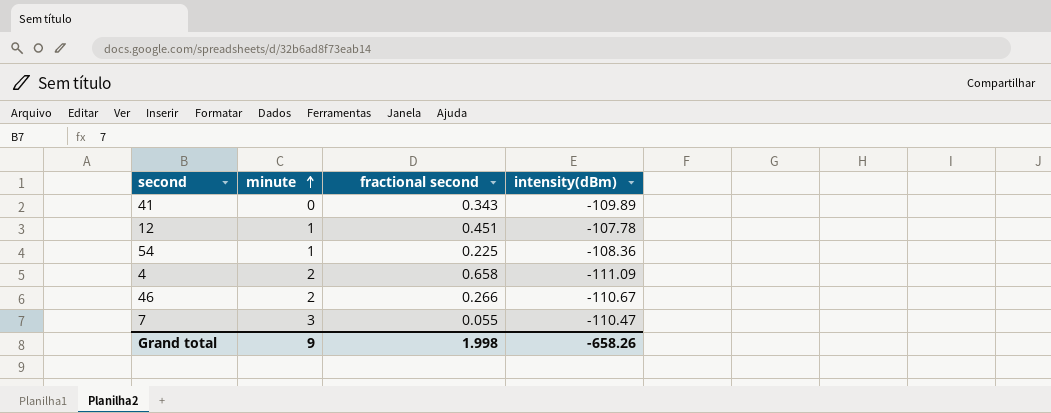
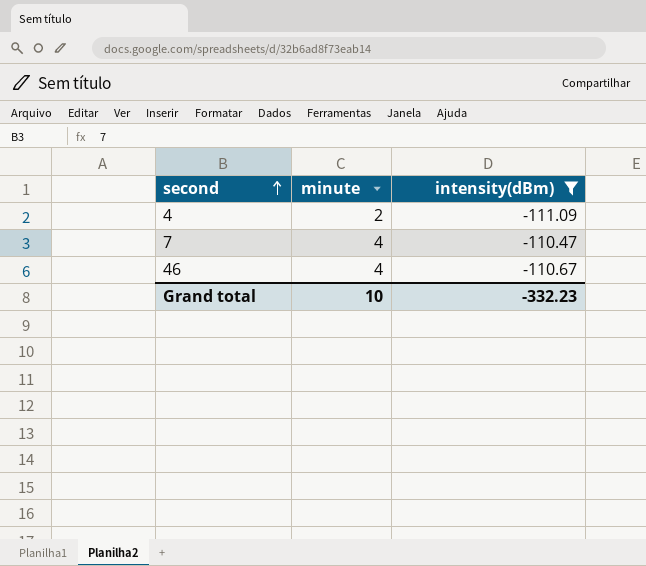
filter: none -> intensity(dBm) <= -110.47
row order: minute ascending -> second ascending
column fractional second | position: 3 -> none
7 | minute: 3 -> 4
46 | minute: 2 -> 4
Grand total | minute: 9 -> 10
Grand total | intensity(dBm): -658.26 -> -332.23

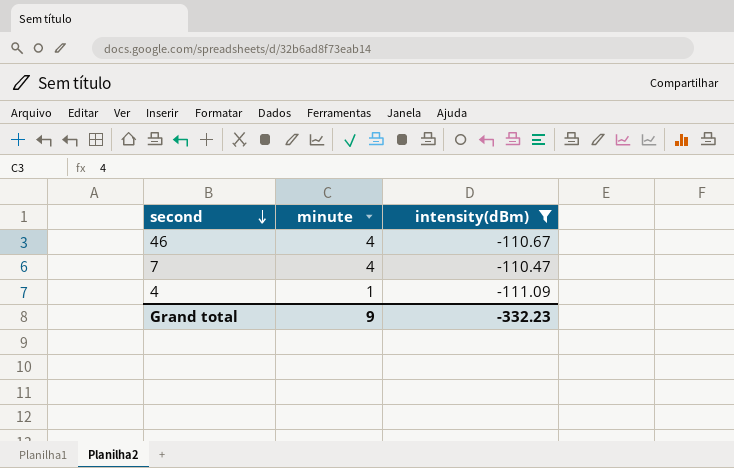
row order: second ascending -> second descending
4 | minute: 2 -> 1
Grand total | minute: 10 -> 9

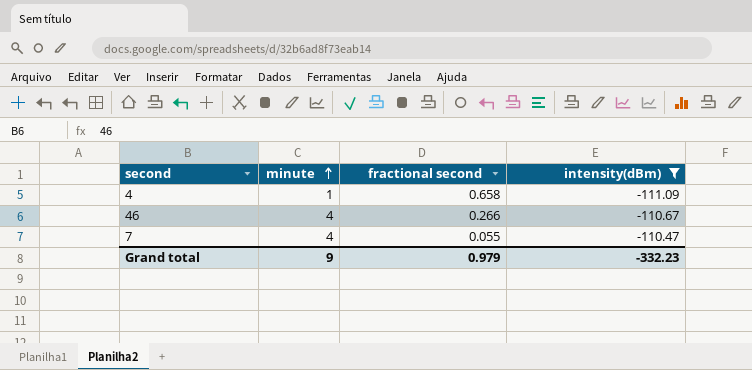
row order: second descending -> minute ascending
column fractional second | position: none -> 3

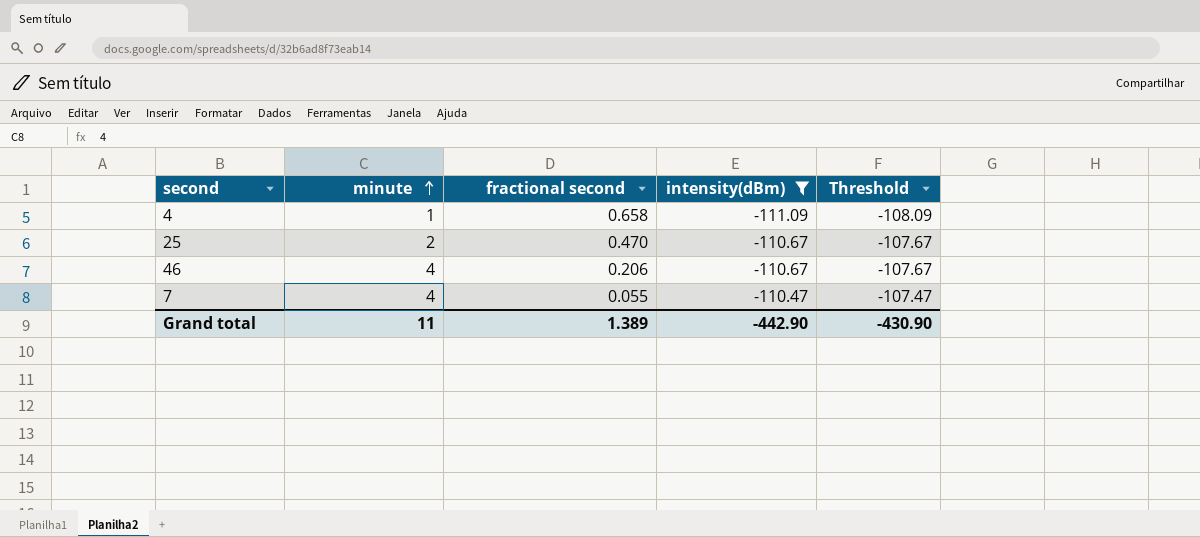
column Threshold | formula: none -> [intensity(dBm)] + 3
row 25: none -> 2 | 0.470 | -110.67 | -107.67
46 | fractional second: 0.266 -> 0.206
Grand total | minute: 9 -> 11
Grand total | fractional second: 0.979 -> 1.389
Grand total | intensity(dBm): -332.23 -> -442.90

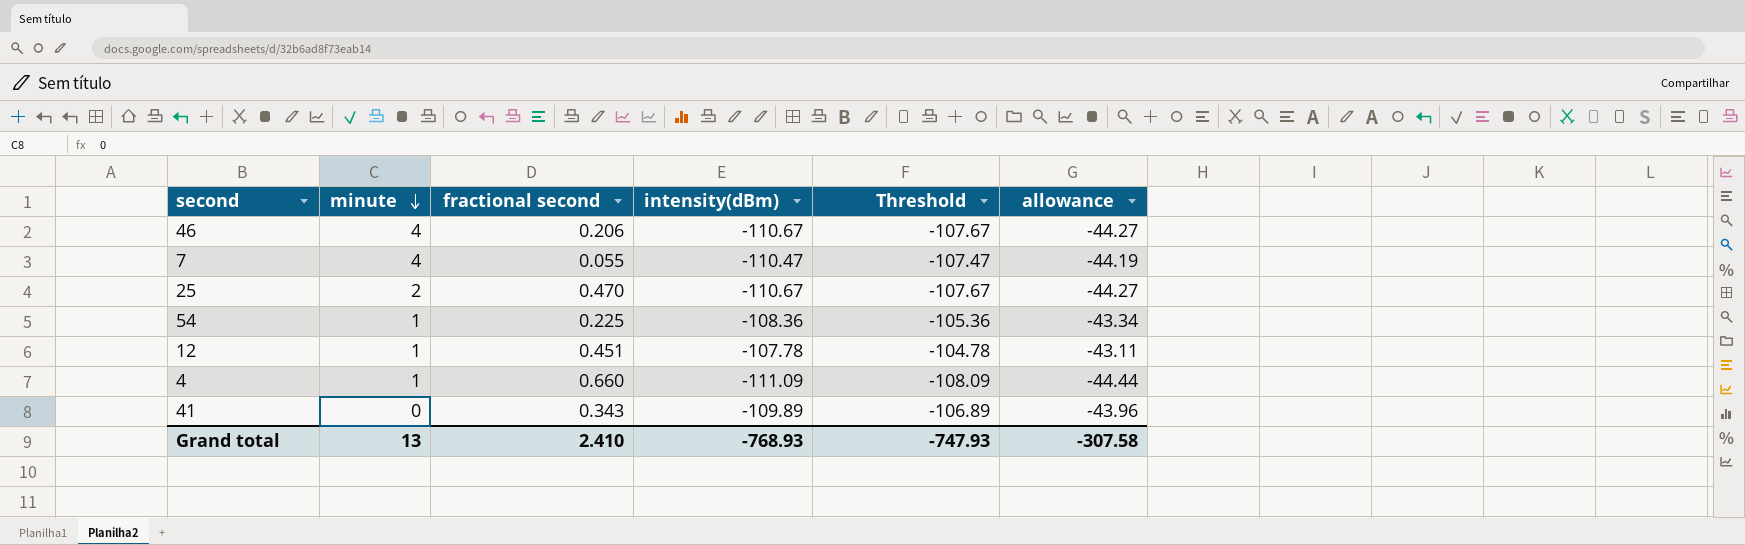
filter: intensity(dBm) <= -110.47 -> none
row order: minute ascending -> minute descending
column allowance | formula: none -> [intensity(dBm)] * 0.4
4 | fractional second: 0.658 -> 0.660
Grand total | minute: 11 -> 13
Grand total | fractional second: 1.389 -> 2.410
Grand total | intensity(dBm): -442.90 -> -768.93
Grand total | Threshold: -430.90 -> -747.93

